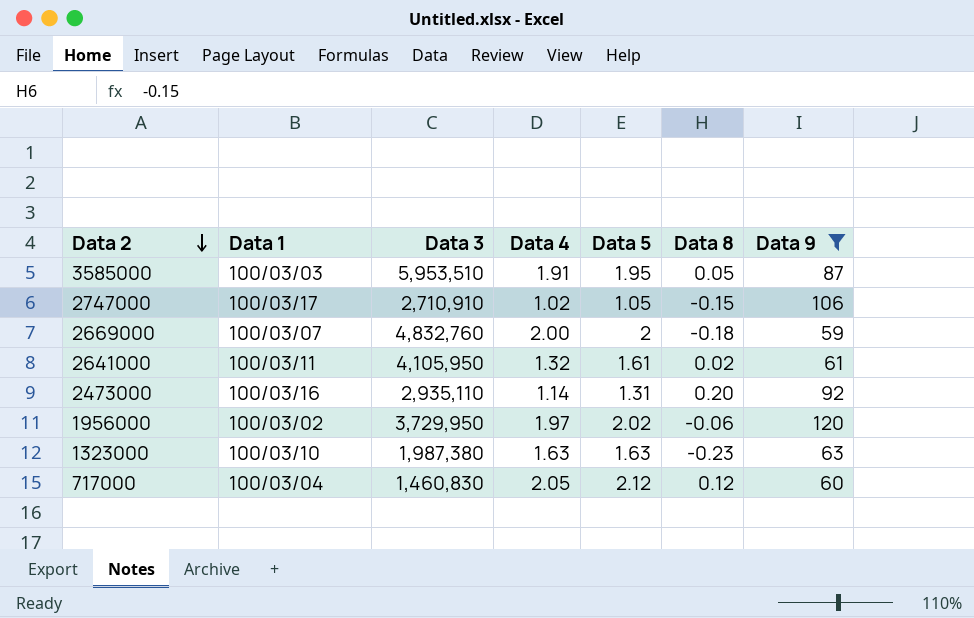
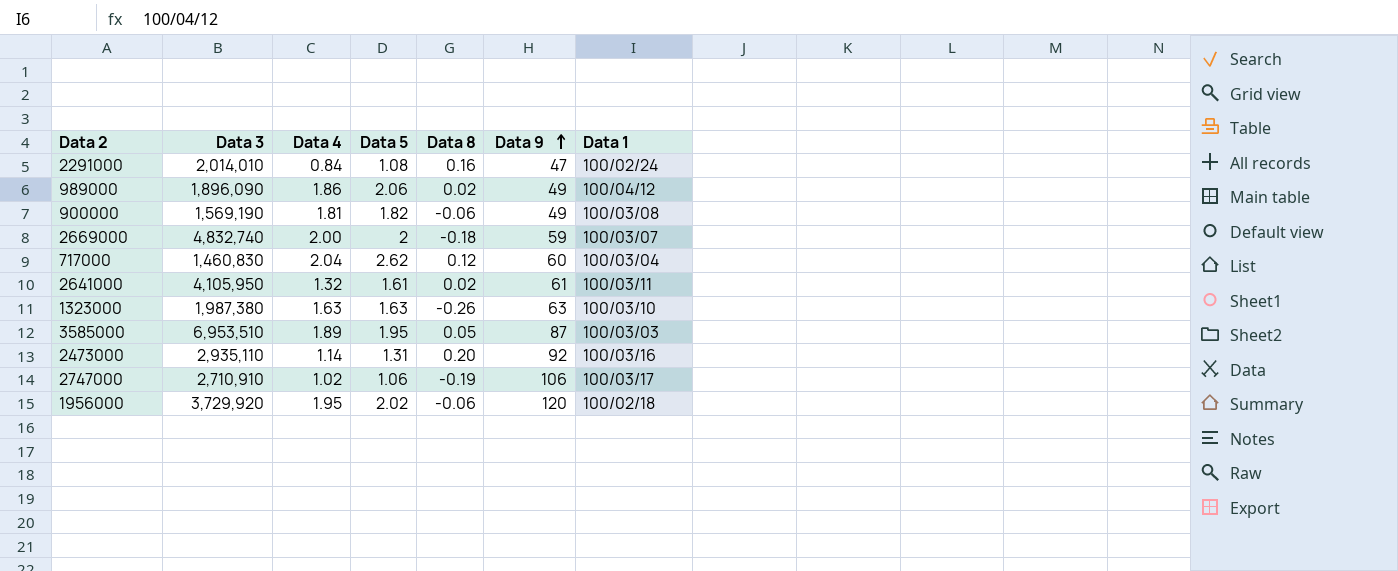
filter: Data 9 >= 59 -> none
row order: Data 2 descending -> Data 9 ascending
column Data 1 | position: 2 -> 7
2669000 | Data 3: 4,832,760 -> 4,832,740
717000 | Data 4: 2.05 -> 2.04
717000 | Data 5: 2.12 -> 2.62
1323000 | Data 8: -0.23 -> -0.26
3585000 | Data 3: 5,953,510 -> 6,953,510
3585000 | Data 4: 1.91 -> 1.89
2747000 | Data 5: 1.05 -> 1.06
2747000 | Data 8: -0.15 -> -0.19
1956000 | Data 3: 3,729,950 -> 3,729,920
1956000 | Data 4: 1.97 -> 1.95
1956000 | Data 1: 100/03/02 -> 100/02/18

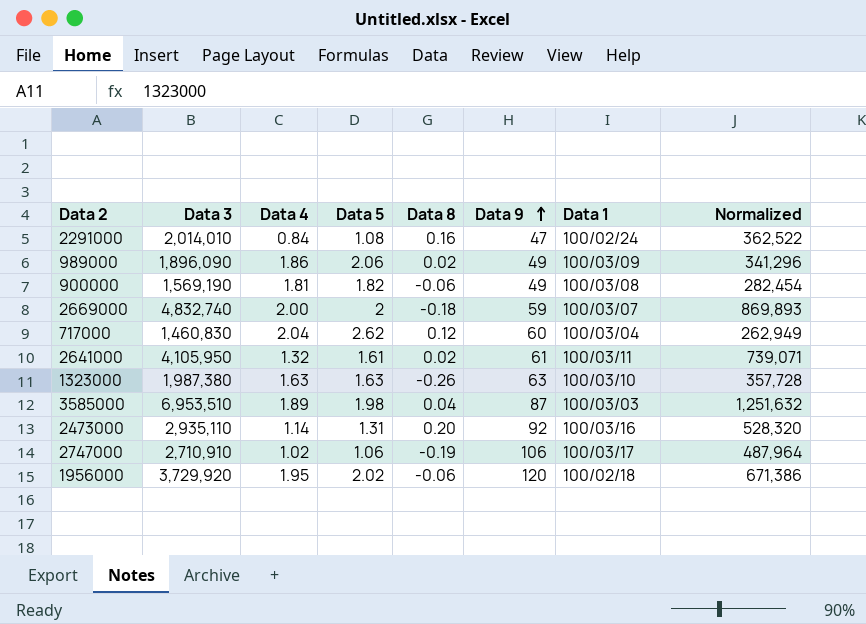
column Normalized | formula: none -> [Data 3] * 0.18
989000 | Data 1: 100/04/12 -> 100/03/09
3585000 | Data 5: 1.95 -> 1.98
3585000 | Data 8: 0.05 -> 0.04

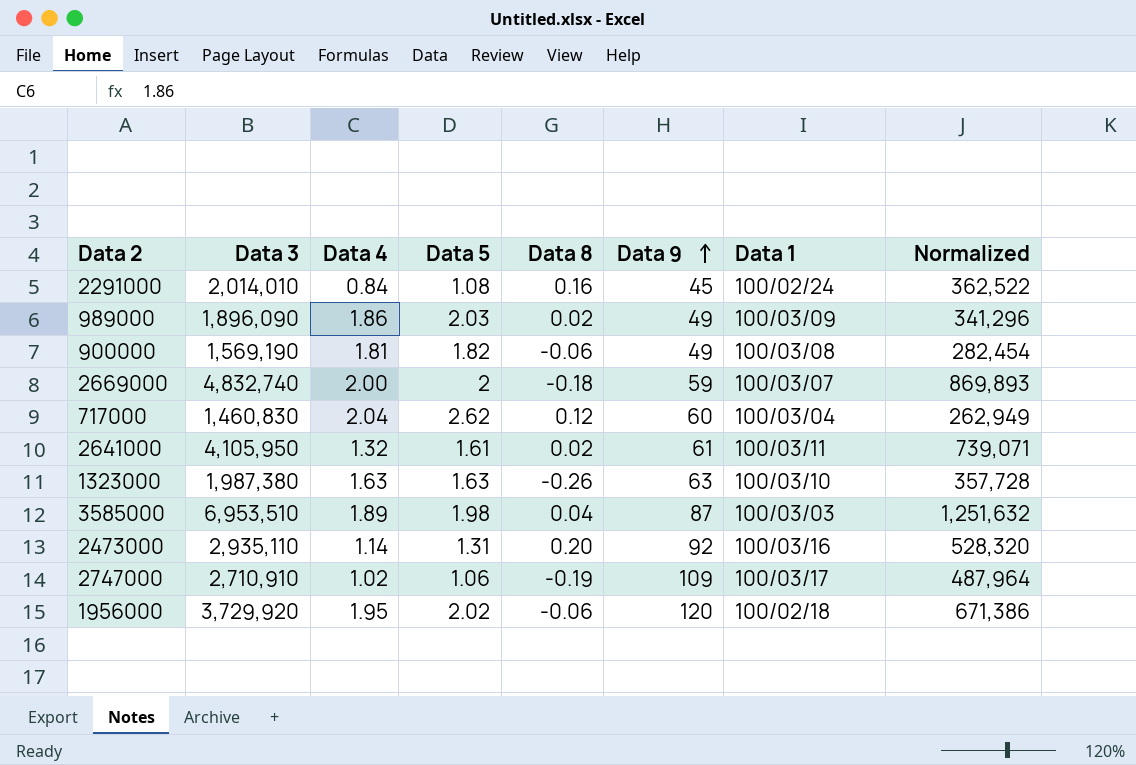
2291000 | Data 9: 47 -> 45
989000 | Data 5: 2.06 -> 2.03
2747000 | Data 9: 106 -> 109

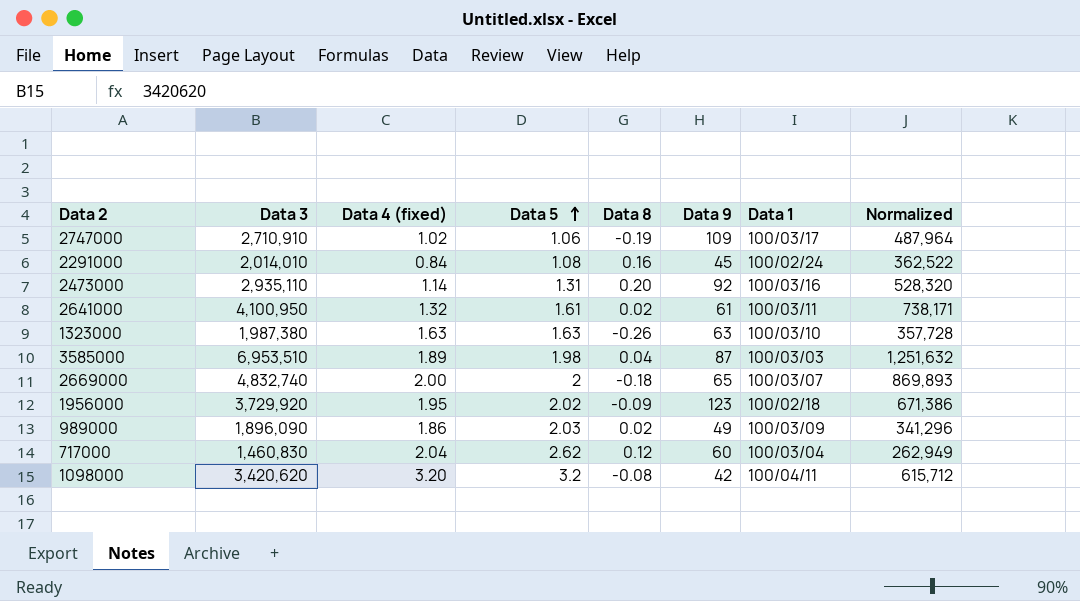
row order: Data 9 ascending -> Data 5 ascending
column name: Data 4 -> Data 4 (fixed)
row 900000: 1,569,190 | 1.81 | 1.82 | -0.06 | 49 | 100/03/08 | 282,454 -> none
2641000 | Data 3: 4,105,950 -> 4,100,950
2641000 | Normalized: 739,071 -> 738,171
2669000 | Data 9: 59 -> 65
1956000 | Data 8: -0.06 -> -0.09
1956000 | Data 9: 120 -> 123
row 1098000: none -> 3,420,620 | 3.20 | 3.2 | -0.08 | 42 | 100/04/11 | 615,712

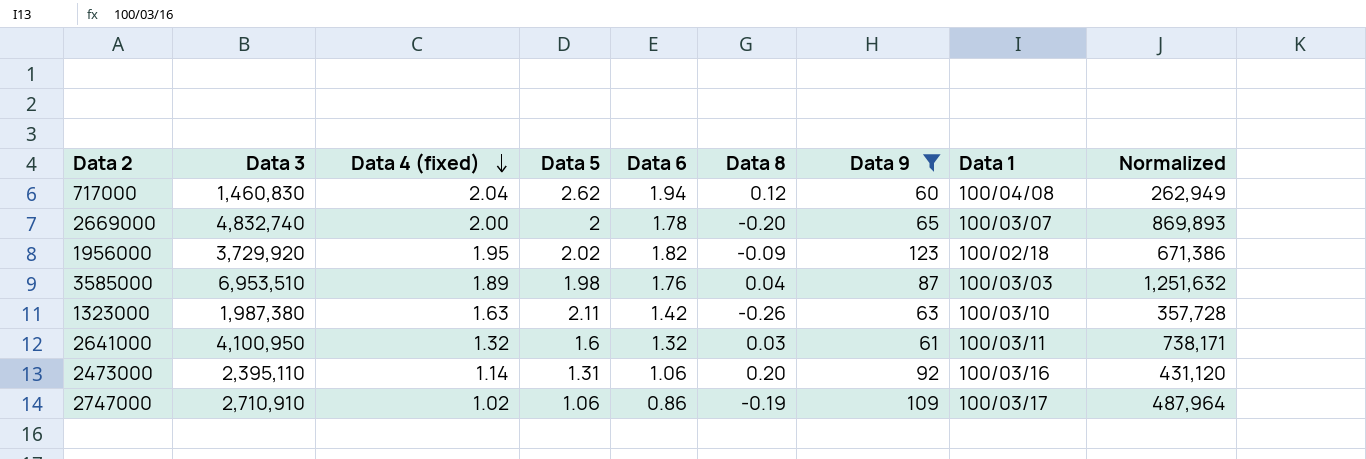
filter: none -> Data 9 >= 60
row order: Data 5 ascending -> Data 4 (fixed) descending
column Data 6 | position: none -> 5
717000 | Data 1: 100/03/04 -> 100/04/08
2669000 | Data 8: -0.18 -> -0.20
1323000 | Data 5: 1.63 -> 2.11
2641000 | Data 5: 1.61 -> 1.6
2641000 | Data 8: 0.02 -> 0.03
2473000 | Data 3: 2,935,110 -> 2,395,110
2473000 | Normalized: 528,320 -> 431,120

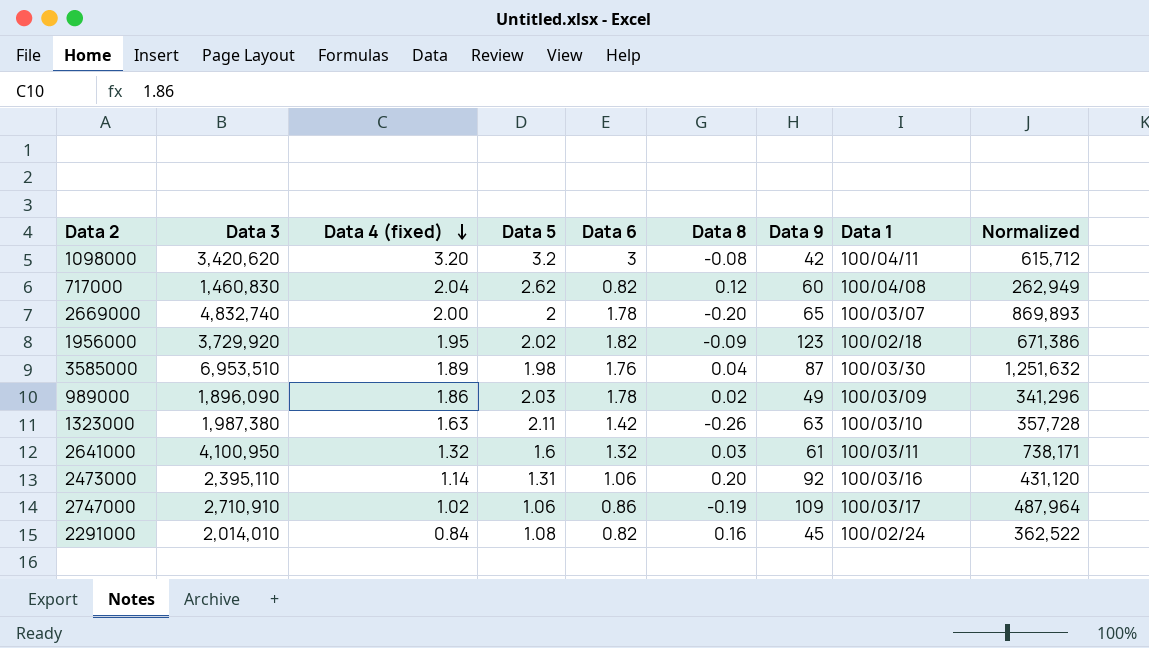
filter: Data 9 >= 60 -> none
717000 | Data 6: 1.94 -> 0.82
3585000 | Data 1: 100/03/03 -> 100/03/30

